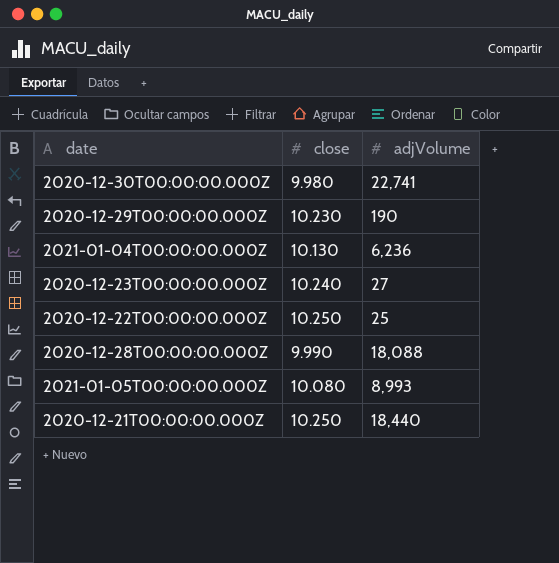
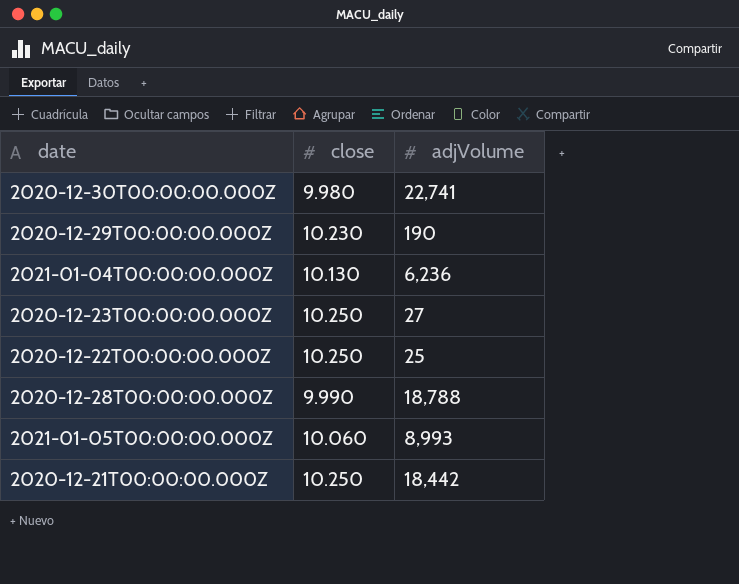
2020-12-23T00:00:00.000Z | close: 10.240 -> 10.250
2020-12-28T00:00:00.000Z | adjVolume: 18,088 -> 18,788
2021-01-05T00:00:00.000Z | close: 10.080 -> 10.060
2020-12-21T00:00:00.000Z | adjVolume: 18,440 -> 18,442

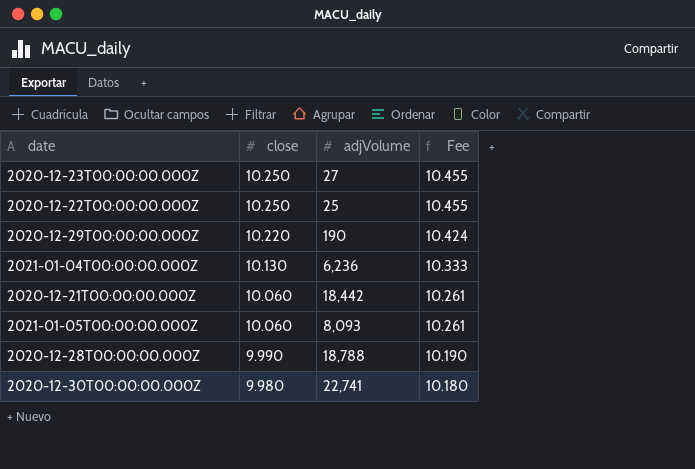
row order: none -> close descending
column Fee | formula: none -> [close] * 1.02
2020-12-29T00:00:00.000Z | close: 10.230 -> 10.220
2020-12-21T00:00:00.000Z | close: 10.250 -> 10.060
2021-01-05T00:00:00.000Z | adjVolume: 8,993 -> 8,093

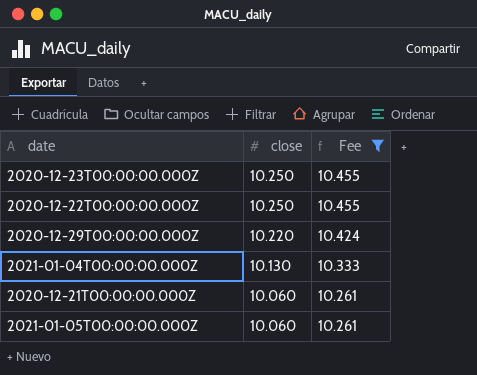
filter: none -> Fee >= 10.261
column adjVolume | position: 3 -> none

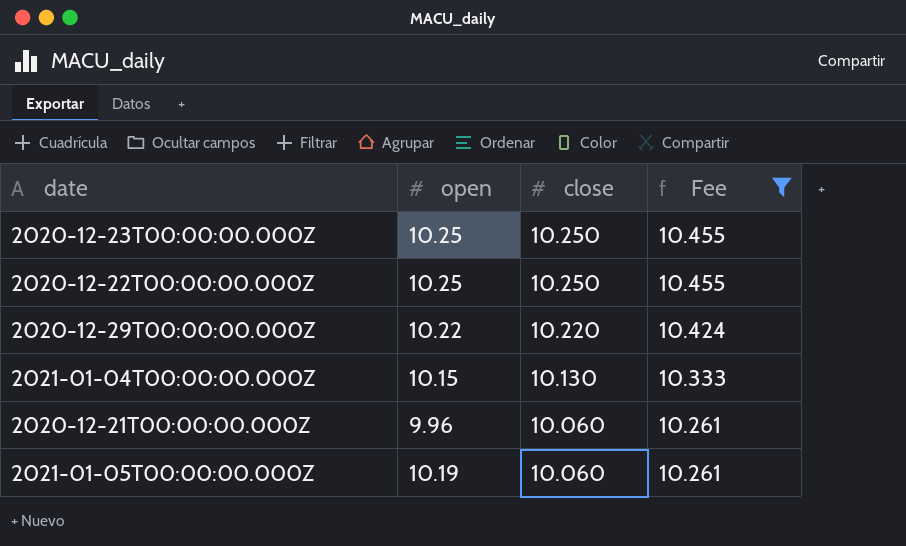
column open | position: none -> 2

